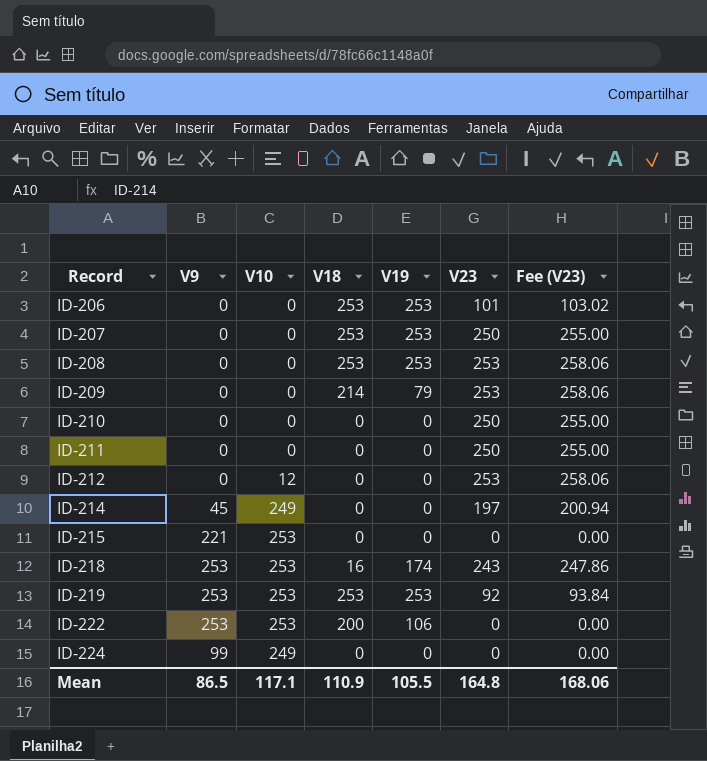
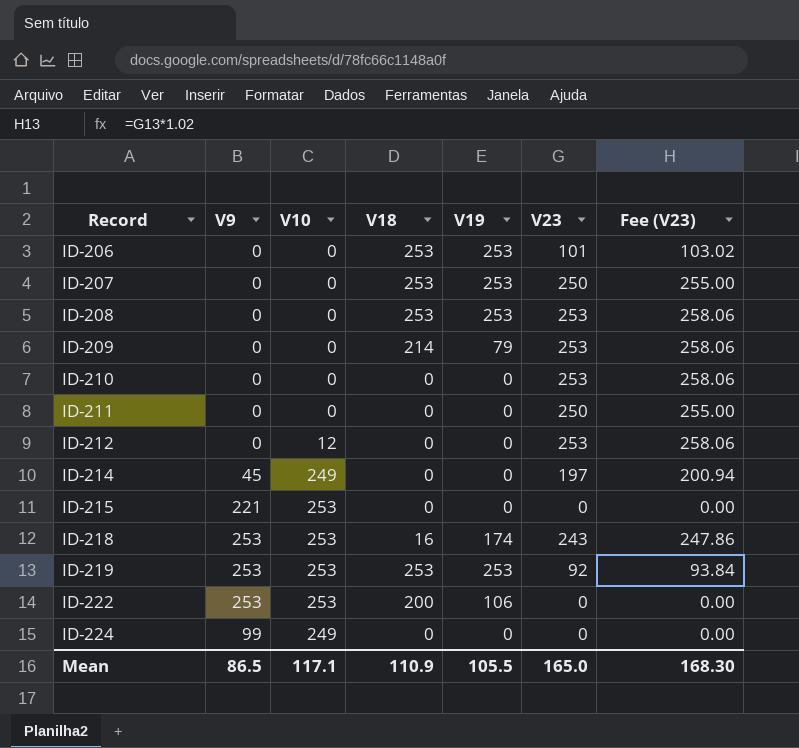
ID-210 | V23: 250 -> 253
ID-210 | Fee (V23): 255.00 -> 258.06
Mean | V23: 164.8 -> 165.0
Mean | Fee (V23): 168.06 -> 168.30

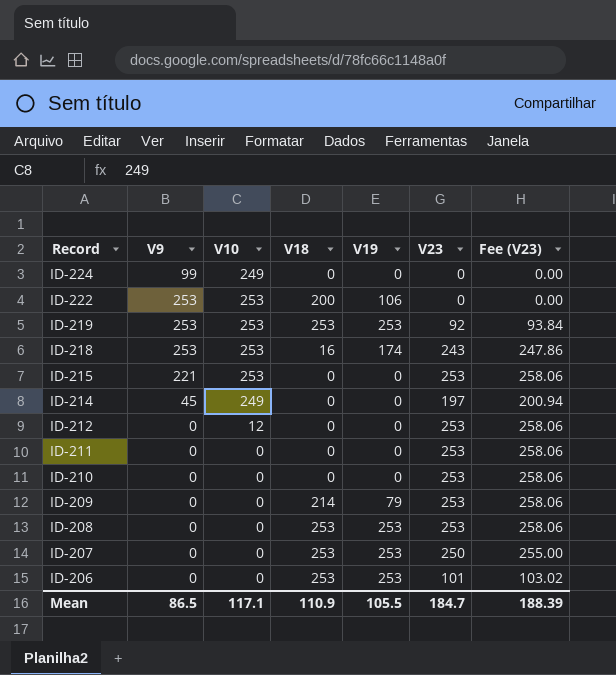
row order: Record ascending -> Record descending
ID-215 | V23: 0 -> 253
ID-215 | Fee (V23): 0.00 -> 258.06
ID-211 | V23: 250 -> 253
ID-211 | Fee (V23): 255.00 -> 258.06
Mean | V23: 165.0 -> 184.7
Mean | Fee (V23): 168.30 -> 188.39

